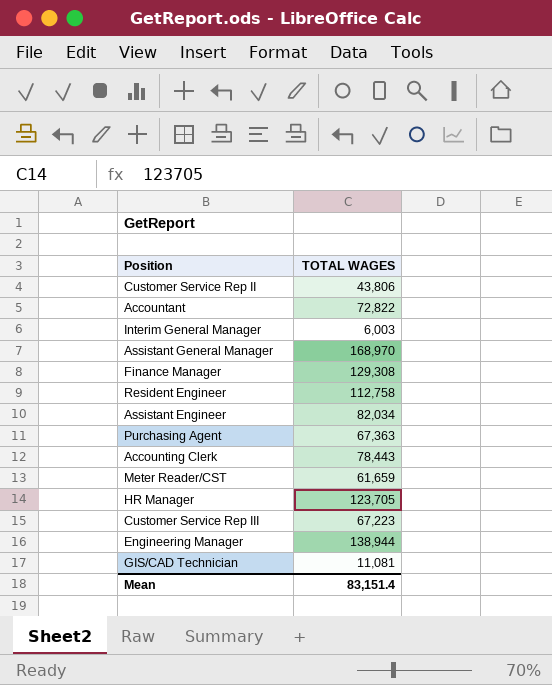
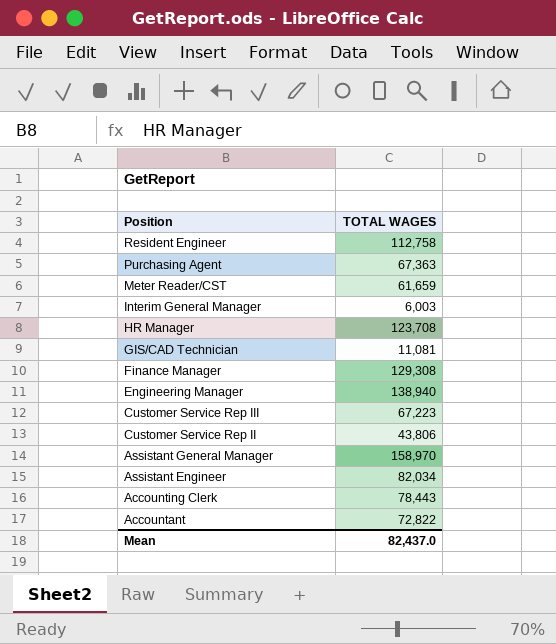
row order: none -> Position descending
HR Manager | TOTAL WAGES: 123,705 -> 123,708
Engineering Manager | TOTAL WAGES: 138,944 -> 138,940
Assistant General Manager | TOTAL WAGES: 168,970 -> 158,970
Mean | TOTAL WAGES: 83,151.4 -> 82,437.0

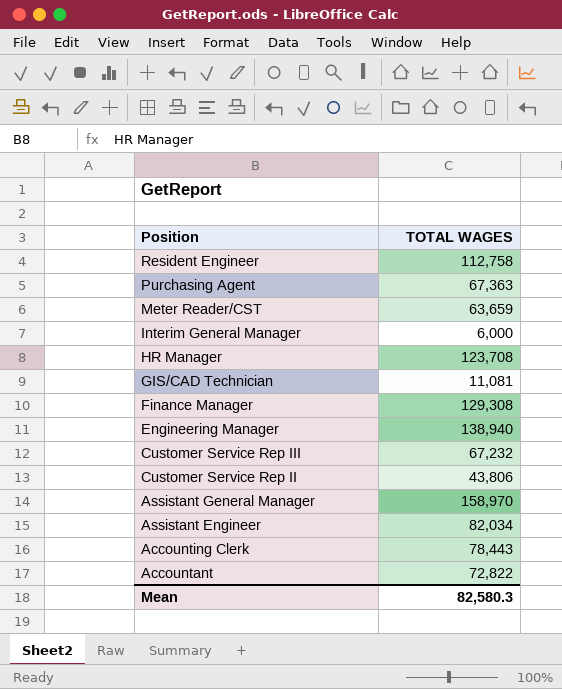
Meter Reader/CST | TOTAL WAGES: 61,659 -> 63,659
Interim General Manager | TOTAL WAGES: 6,003 -> 6,000
Customer Service Rep III | TOTAL WAGES: 67,223 -> 67,232
Mean | TOTAL WAGES: 82,437.0 -> 82,580.3

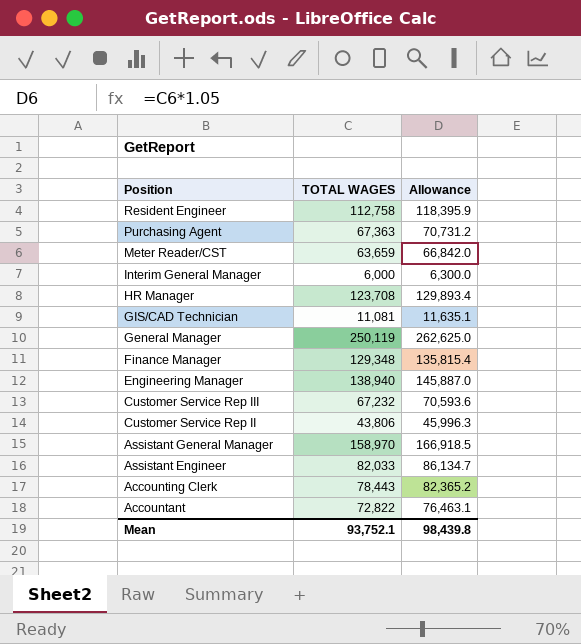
column Allowance | formula: none -> [TOTAL WAGES] * 1.05
row General Manager: none -> 250,119 | 262,625.0
Finance Manager | TOTAL WAGES: 129,308 -> 129,348
Assistant Engineer | TOTAL WAGES: 82,034 -> 82,033
Mean | TOTAL WAGES: 82,580.3 -> 93,752.1

